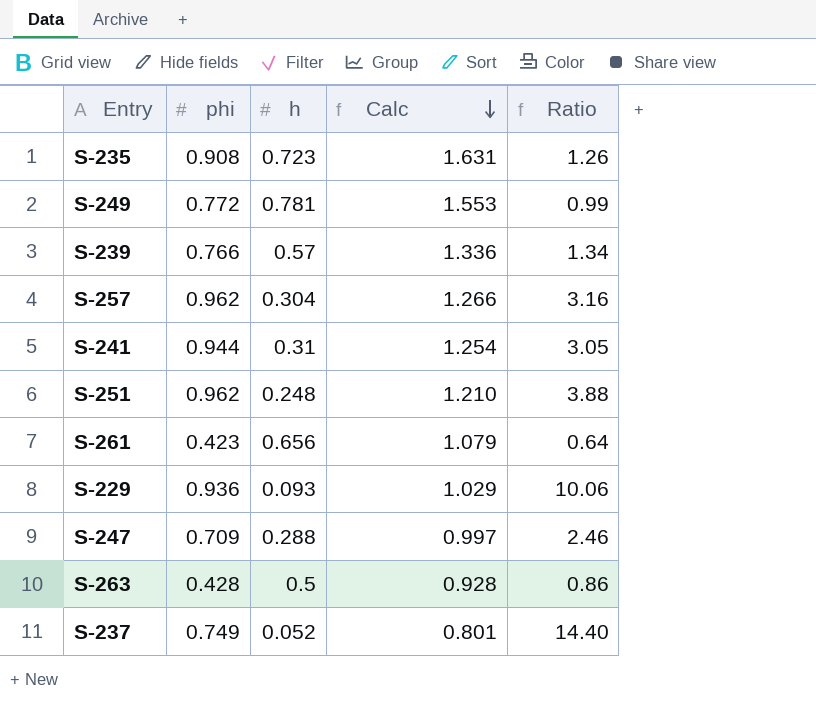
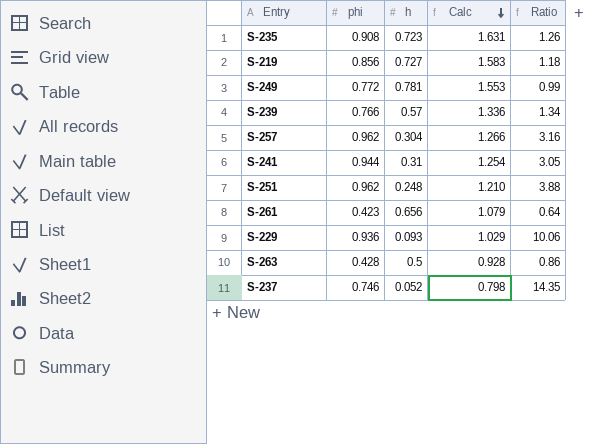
row S-247: 0.709 | 0.288 | 0.997 | 2.46 -> none
row S-219: none -> 0.856 | 0.727 | 1.583 | 1.18
S-237 | phi: 0.749 -> 0.746
S-237 | Calc: 0.801 -> 0.798
S-237 | Ratio: 14.40 -> 14.35

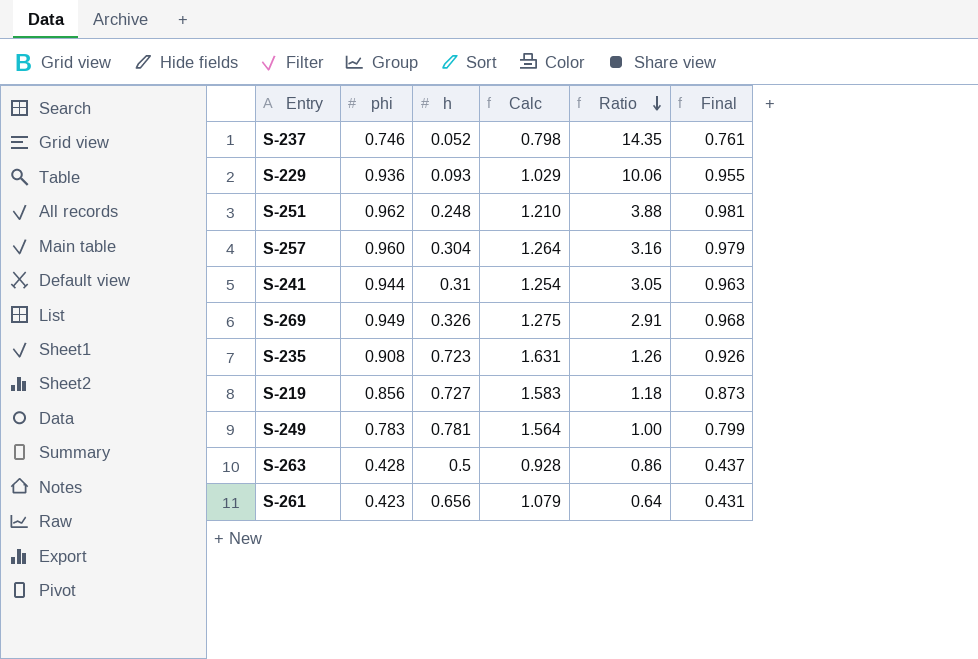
row order: Calc descending -> Ratio descending
column Final | formula: none -> [phi] * 1.02
row S-239: 0.766 | 0.57 | 1.336 | 1.34 -> none
S-257 | phi: 0.962 -> 0.960
S-257 | Calc: 1.266 -> 1.264
row S-269: none -> 0.949 | 0.326 | 1.275 | 2.91 | 0.968
S-249 | phi: 0.772 -> 0.783
S-249 | Calc: 1.553 -> 1.564
S-249 | Ratio: 0.99 -> 1.00

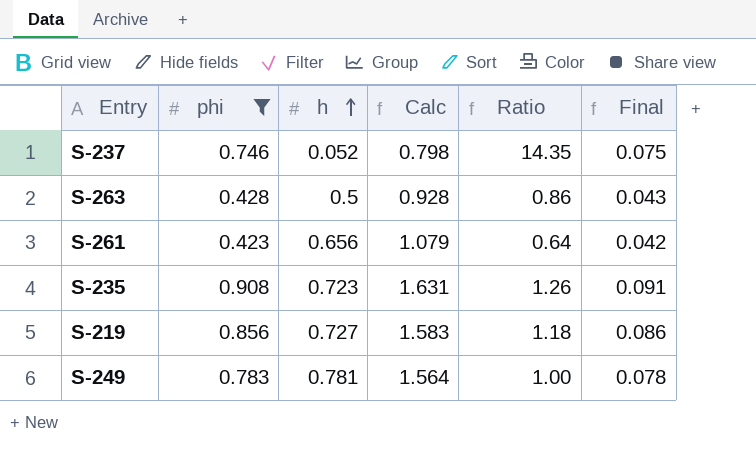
filter: none -> phi <= 0.908
row order: Ratio descending -> h ascending
column Final | formula: [phi] * 1.02 -> [phi] * 0.1

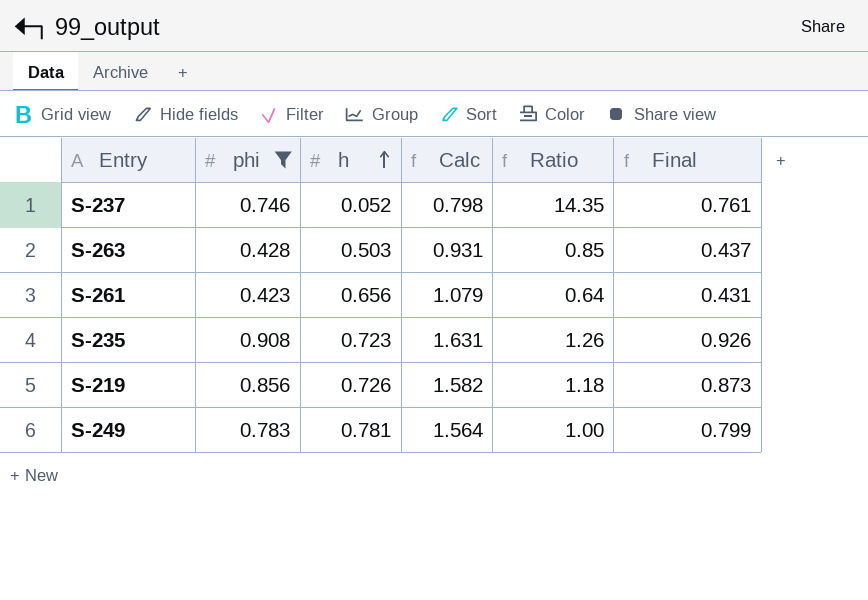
column Final | formula: [phi] * 0.1 -> [phi] * 1.02
S-263 | h: 0.5 -> 0.503
S-263 | Calc: 0.928 -> 0.931
S-263 | Ratio: 0.86 -> 0.85
S-219 | h: 0.727 -> 0.726
S-219 | Calc: 1.583 -> 1.582

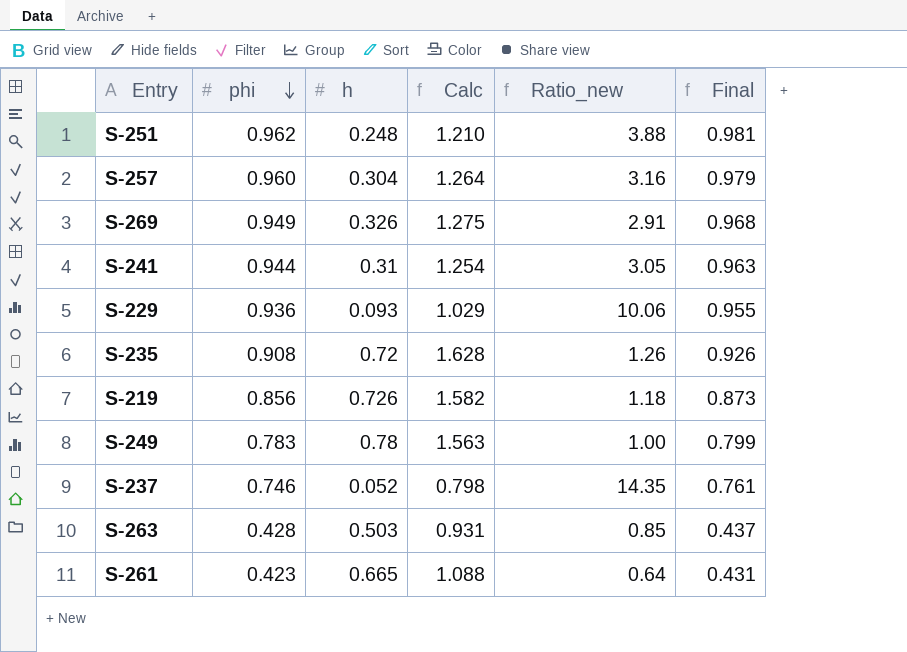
filter: phi <= 0.908 -> none
row order: h ascending -> phi descending
column name: Ratio -> Ratio_new
S-235 | h: 0.723 -> 0.72
S-235 | Calc: 1.631 -> 1.628
S-249 | h: 0.781 -> 0.78
S-249 | Calc: 1.564 -> 1.563
S-261 | h: 0.656 -> 0.665
S-261 | Calc: 1.079 -> 1.088

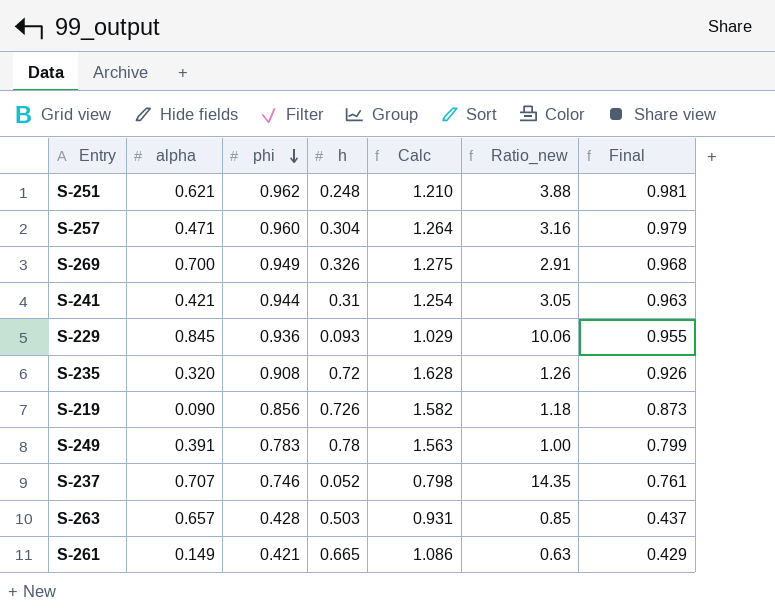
column alpha | position: none -> 2
S-261 | phi: 0.423 -> 0.421
S-261 | Calc: 1.088 -> 1.086
S-261 | Ratio_new: 0.64 -> 0.63
S-261 | Final: 0.431 -> 0.429

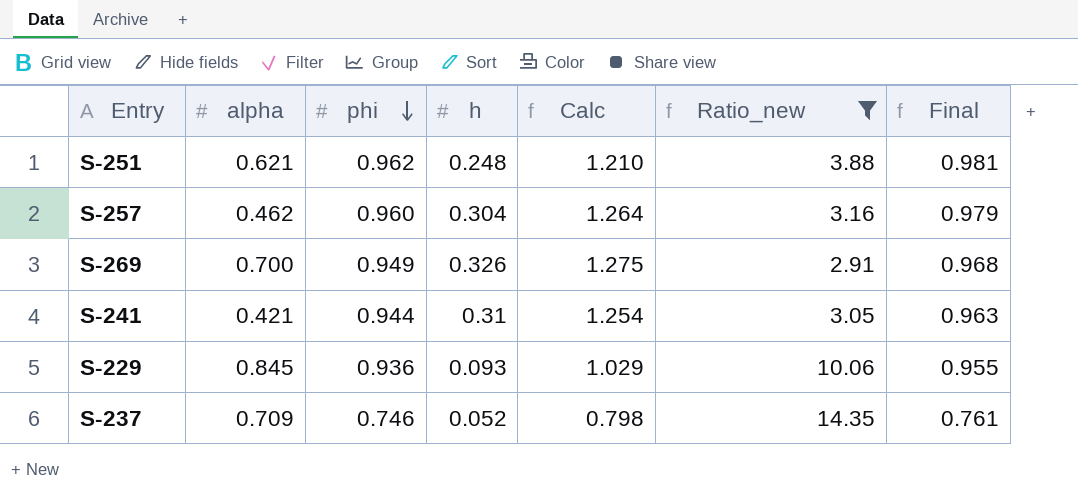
filter: none -> Ratio_new >= 2.91
S-257 | alpha: 0.471 -> 0.462
S-237 | alpha: 0.707 -> 0.709

